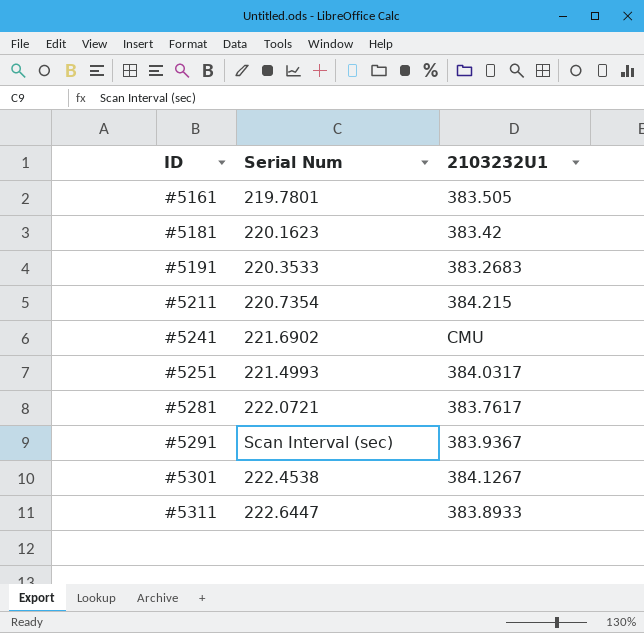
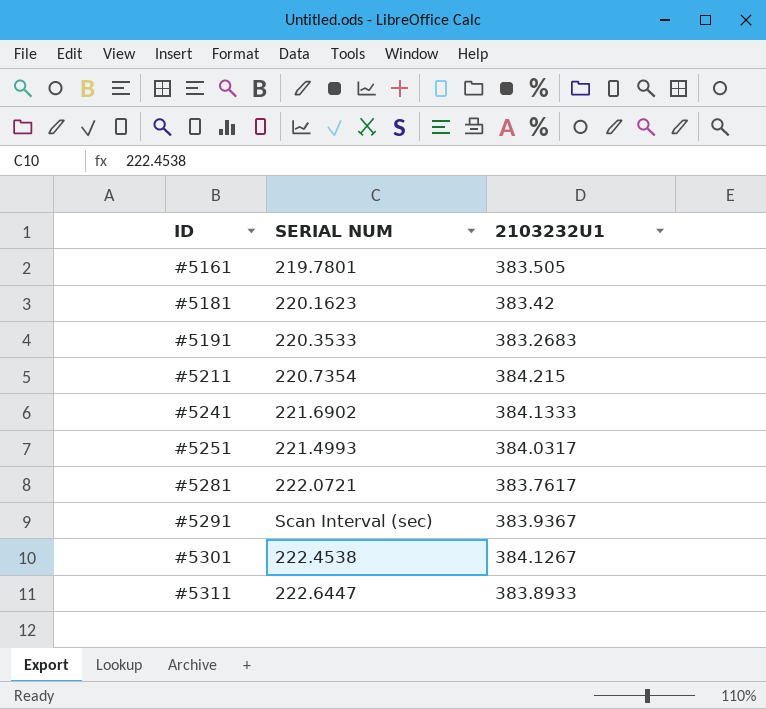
column name: Serial Num -> SERIAL NUM
#5241 | 2103232U1: CMU -> 384.1333

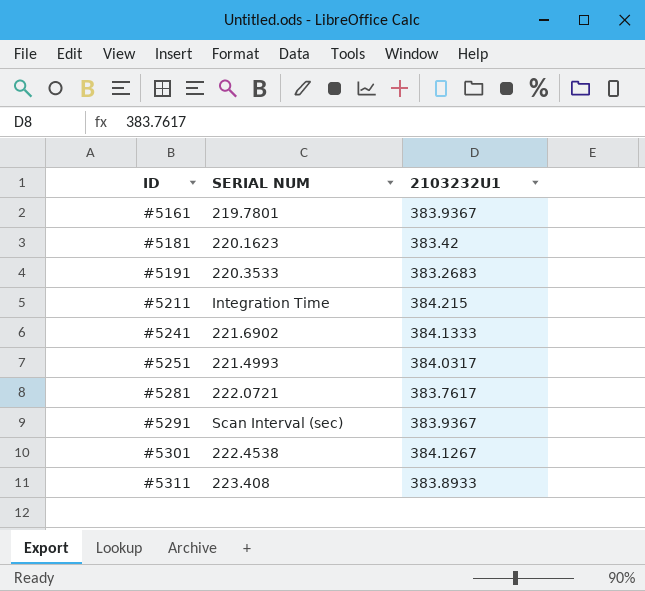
#5161 | 2103232U1: 383.505 -> 383.9367
#5211 | SERIAL NUM: 220.7354 -> Integration Time
#5311 | SERIAL NUM: 222.6447 -> 223.408

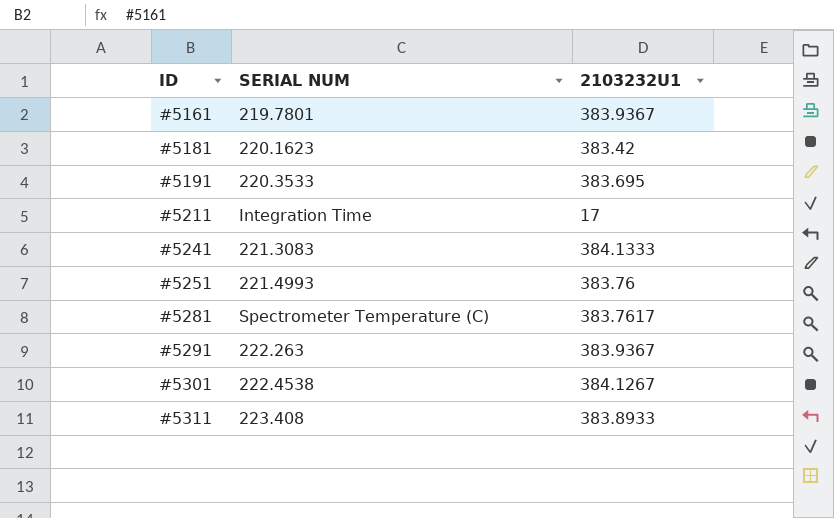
#5191 | 2103232U1: 383.2683 -> 383.695
#5211 | 2103232U1: 384.215 -> 17
#5241 | SERIAL NUM: 221.6902 -> 221.3083
#5251 | 2103232U1: 384.0317 -> 383.76
#5281 | SERIAL NUM: 222.0721 -> Spectrometer Temperature (C)
#5291 | SERIAL NUM: Scan Interval (sec) -> 222.263

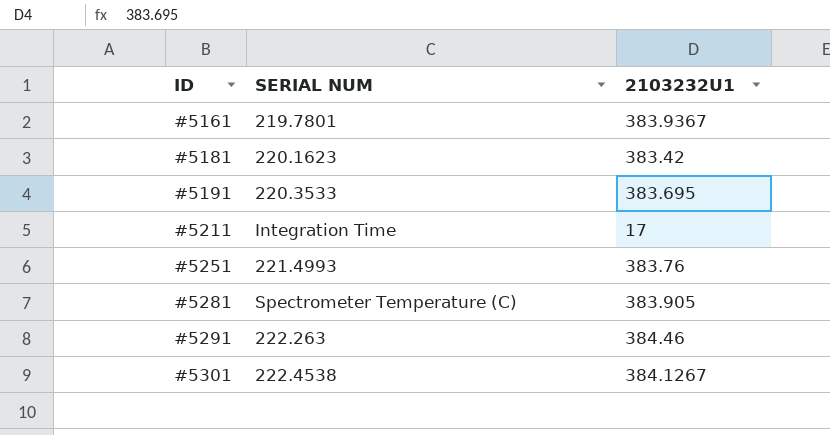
row #5241: 221.3083 | 384.1333 -> none
row #5311: 223.408 | 383.8933 -> none
#5281 | 2103232U1: 383.7617 -> 383.905
#5291 | 2103232U1: 383.9367 -> 384.46

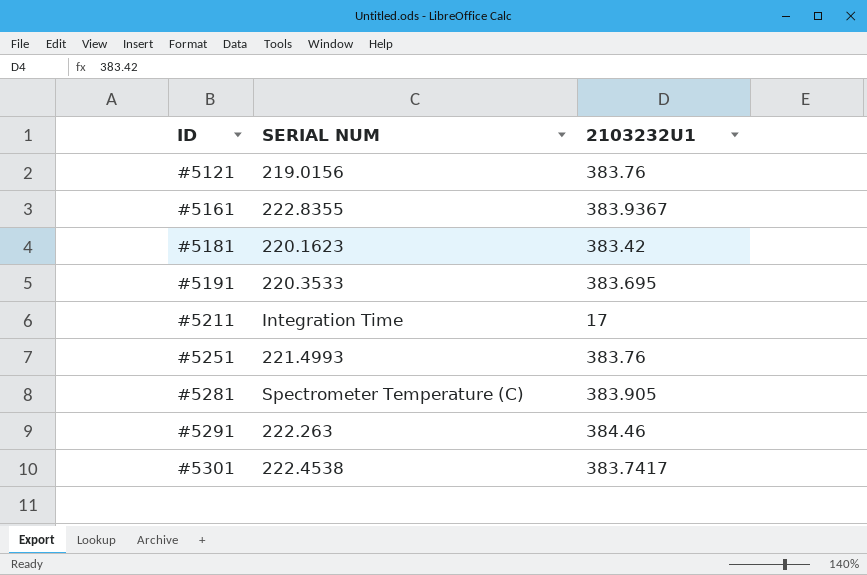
row #5121: none -> 219.0156 | 383.76
#5161 | SERIAL NUM: 219.7801 -> 222.8355
#5301 | 2103232U1: 384.1267 -> 383.7417

